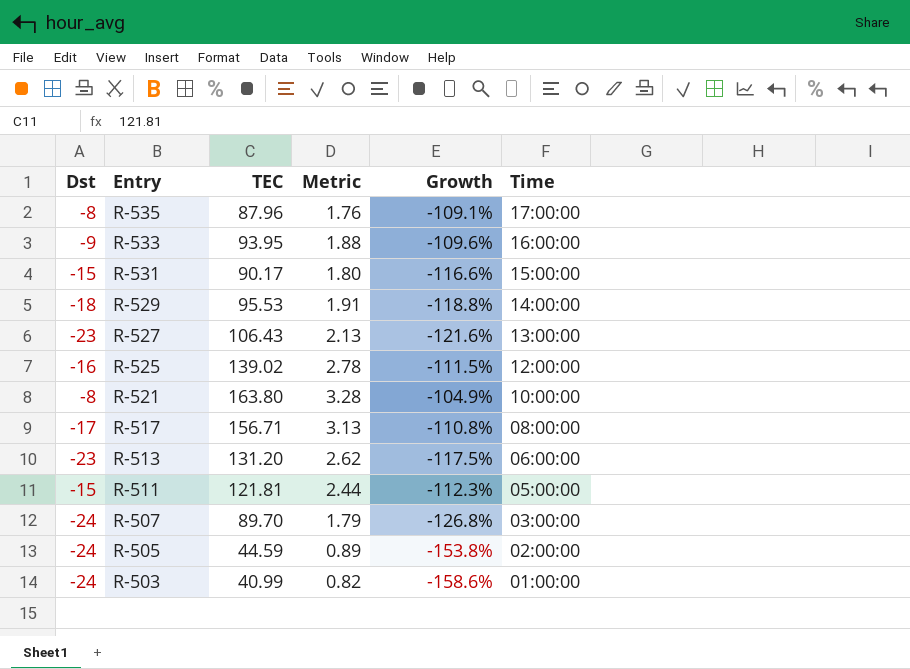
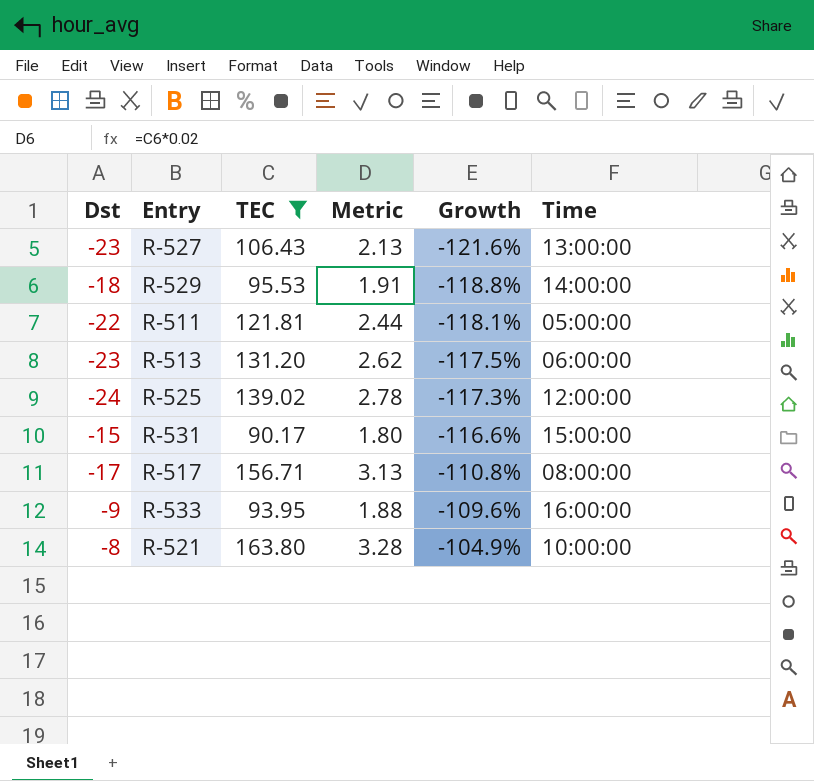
filter: none -> TEC >= 90.17
row order: Entry descending -> Growth ascending
R-511 | Dst: -15 -> -22
R-511 | Growth: -112.3% -> -118.1%
R-525 | Dst: -16 -> -24
R-525 | Growth: -111.5% -> -117.3%

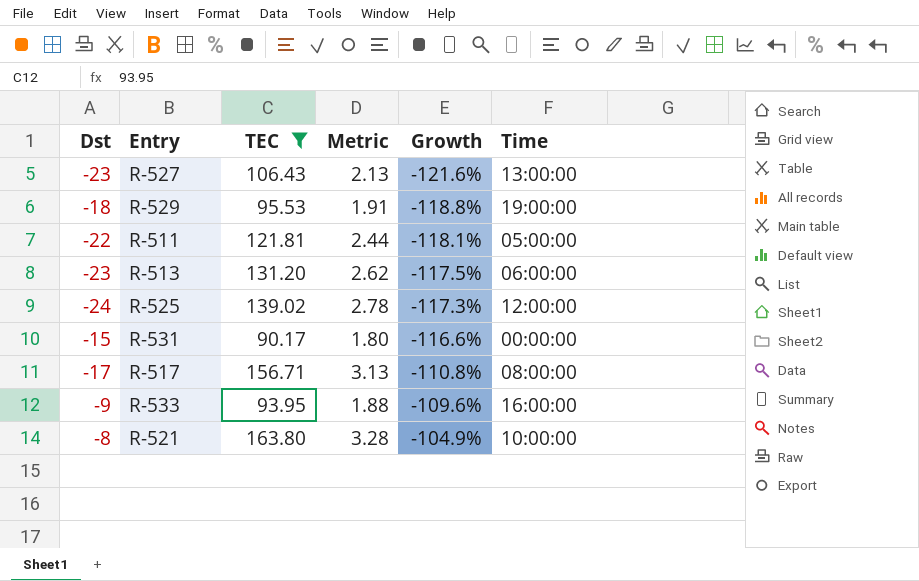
R-529 | Time: 14:00:00 -> 19:00:00
R-531 | Time: 15:00:00 -> 00:00:00

